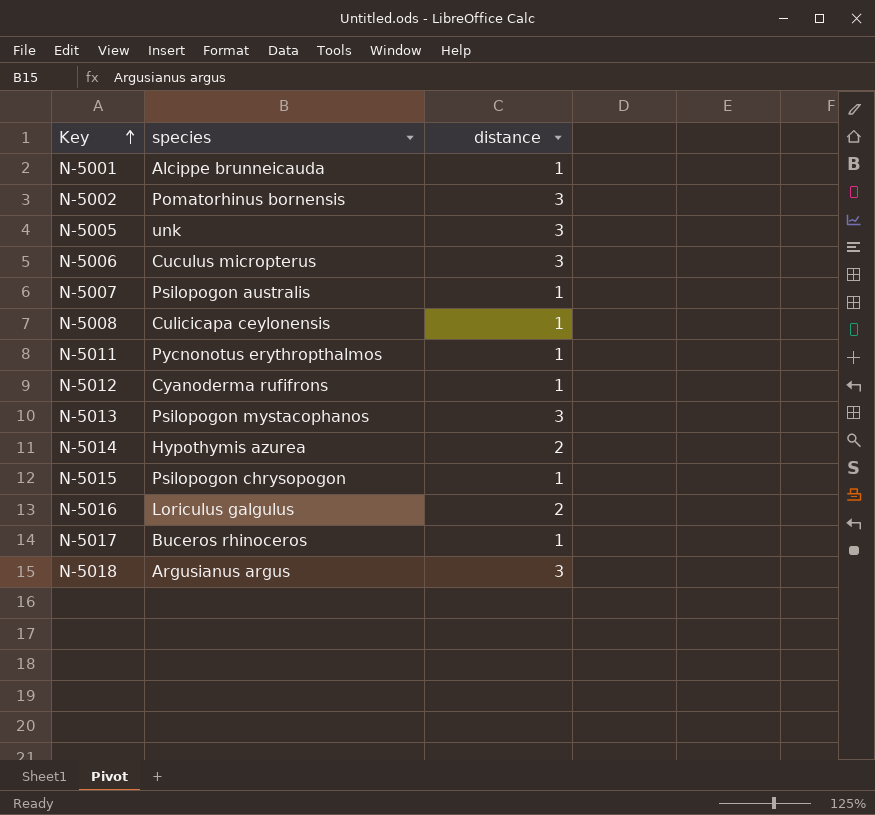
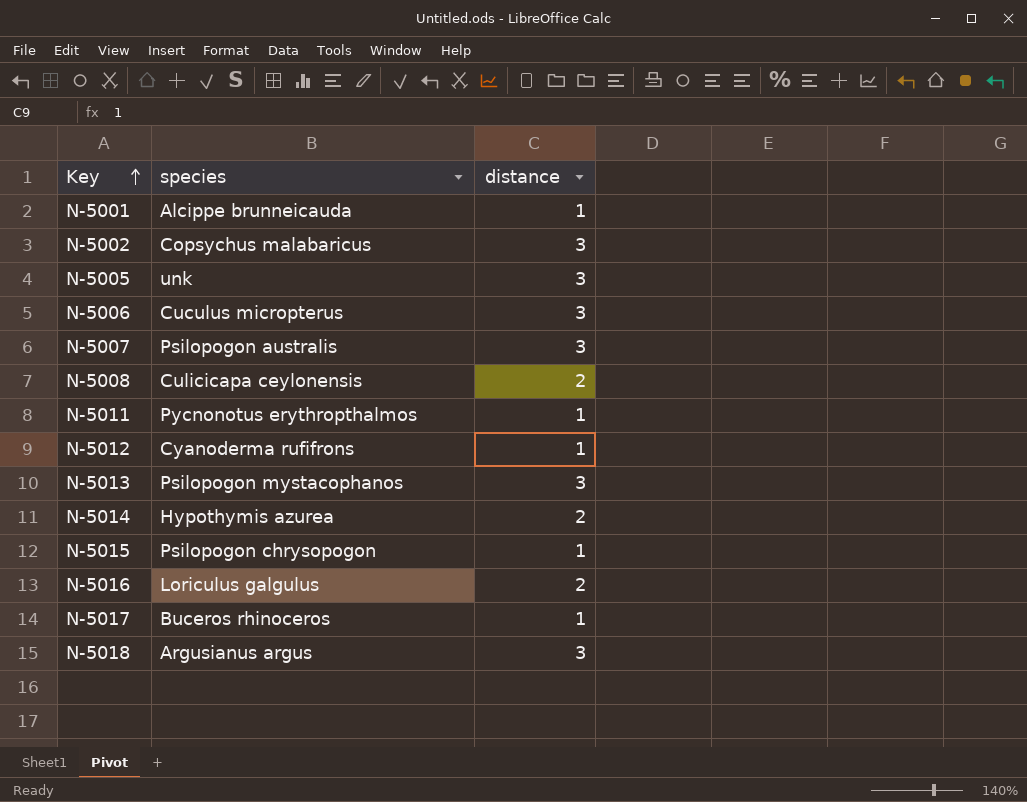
N-5002 | species: Pomatorhinus bornensis -> Copsychus malabaricus
N-5007 | distance: 1 -> 3
N-5008 | distance: 1 -> 2

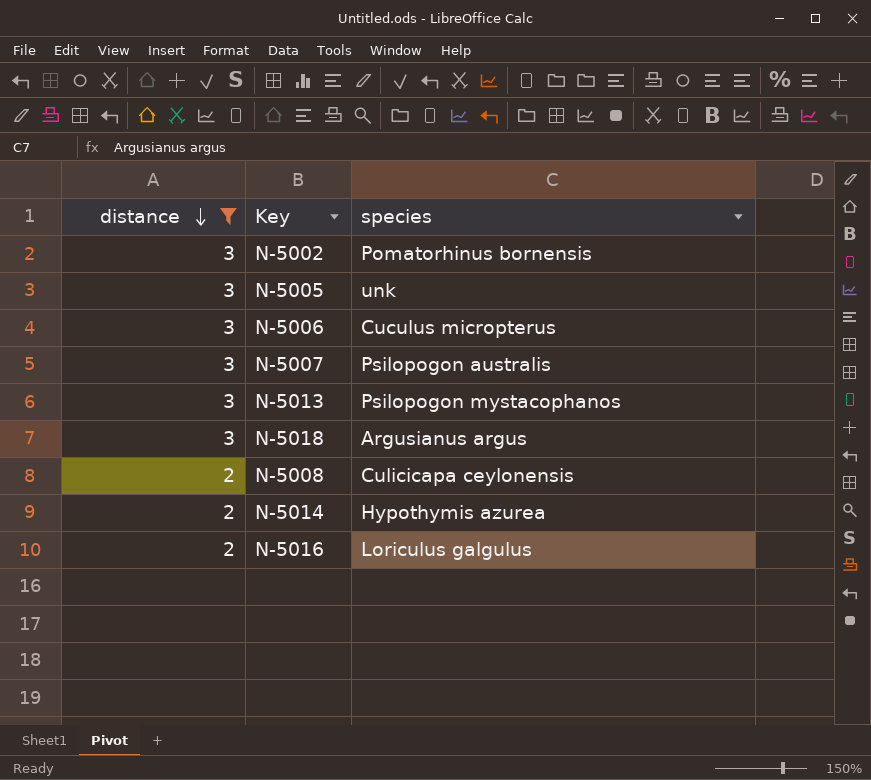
filter: none -> distance != 1
row order: Key ascending -> distance descending
column distance | position: 3 -> 1
N-5002 | species: Copsychus malabaricus -> Pomatorhinus bornensis

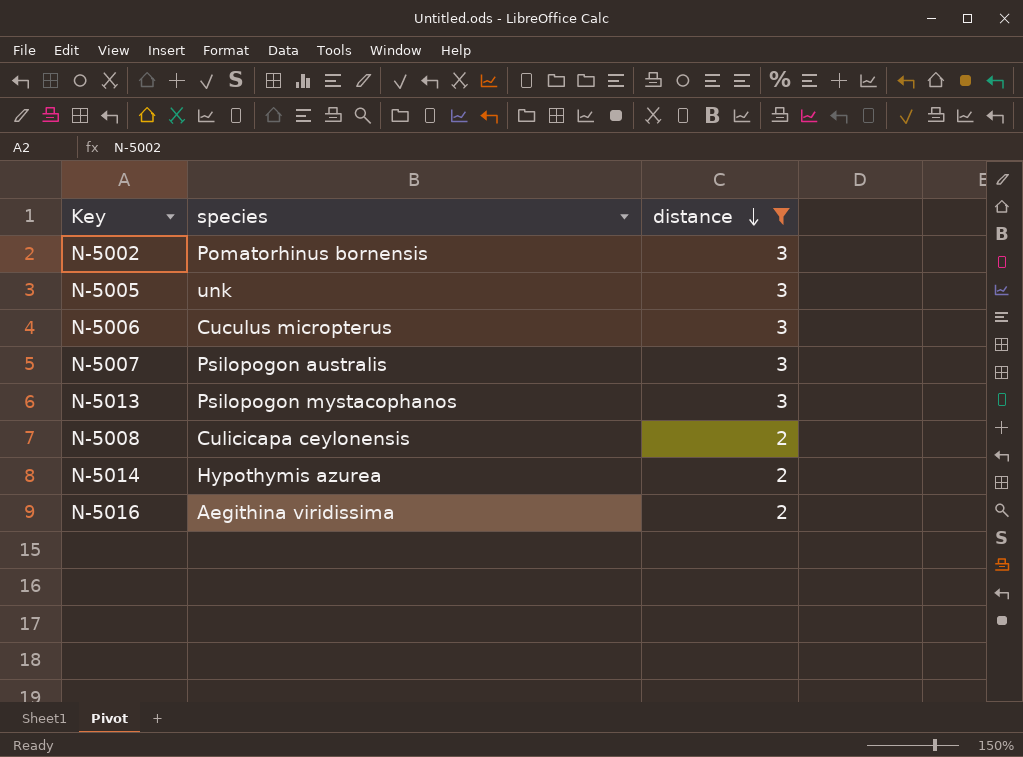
column distance | position: 1 -> 3
row N-5018: 3 | Argusianus argus -> none
N-5016 | species: Loriculus galgulus -> Aegithina viridissima

